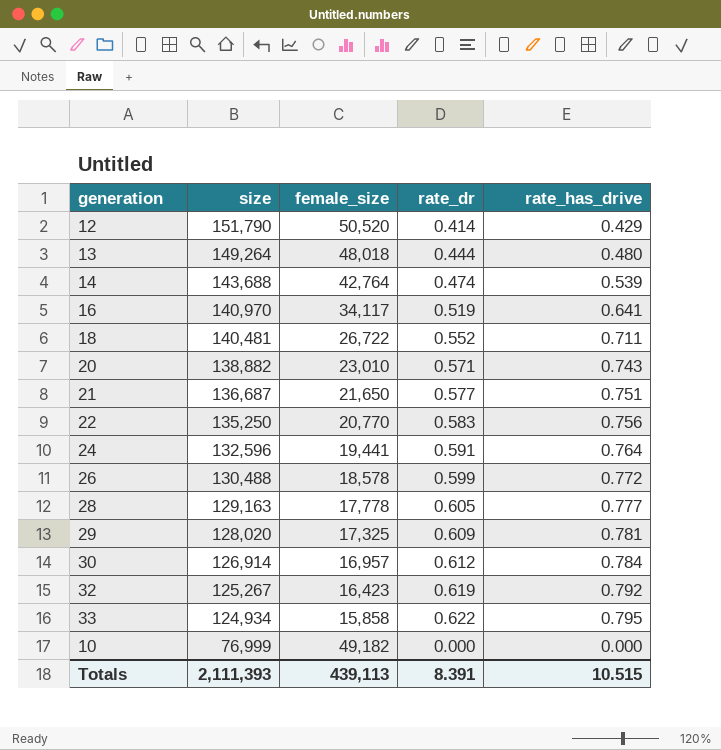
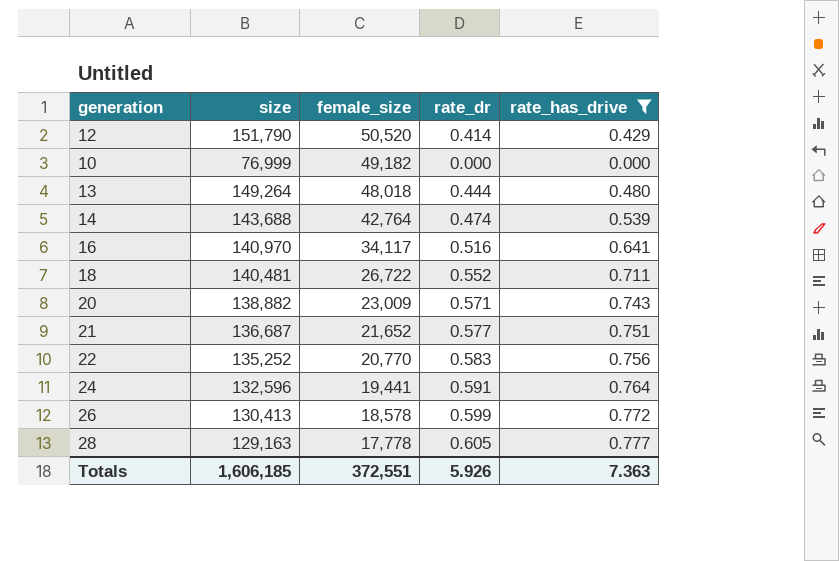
filter: none -> rate_has_drive <= 0.777
row order: size descending -> female_size descending
16 | rate_dr: 0.519 -> 0.516
20 | female_size: 23,010 -> 23,009
21 | female_size: 21,650 -> 21,652
22 | size: 135,250 -> 135,252
26 | size: 130,488 -> 130,413
Totals | size: 2,111,393 -> 1,606,185
Totals | female_size: 439,113 -> 372,551
Totals | rate_dr: 8.391 -> 5.926
Totals | rate_has_drive: 10.515 -> 7.363

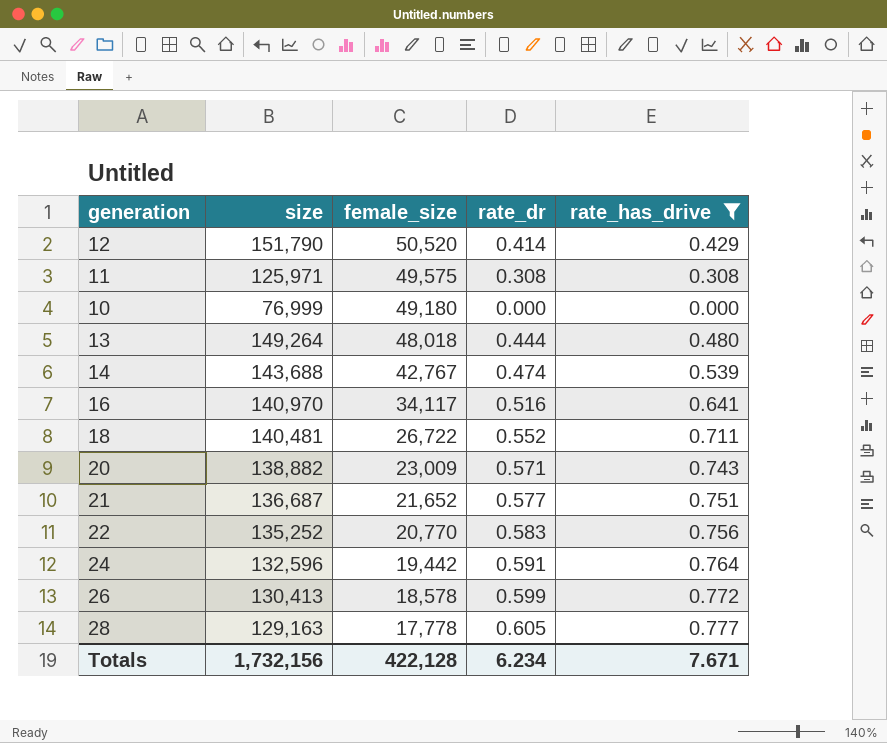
row 11: none -> 125,971 | 49,575 | 0.308 | 0.308
10 | female_size: 49,182 -> 49,180
14 | female_size: 42,764 -> 42,767
24 | female_size: 19,441 -> 19,442
Totals | size: 1,606,185 -> 1,732,156
Totals | female_size: 372,551 -> 422,128
Totals | rate_dr: 5.926 -> 6.234
Totals | rate_has_drive: 7.363 -> 7.671

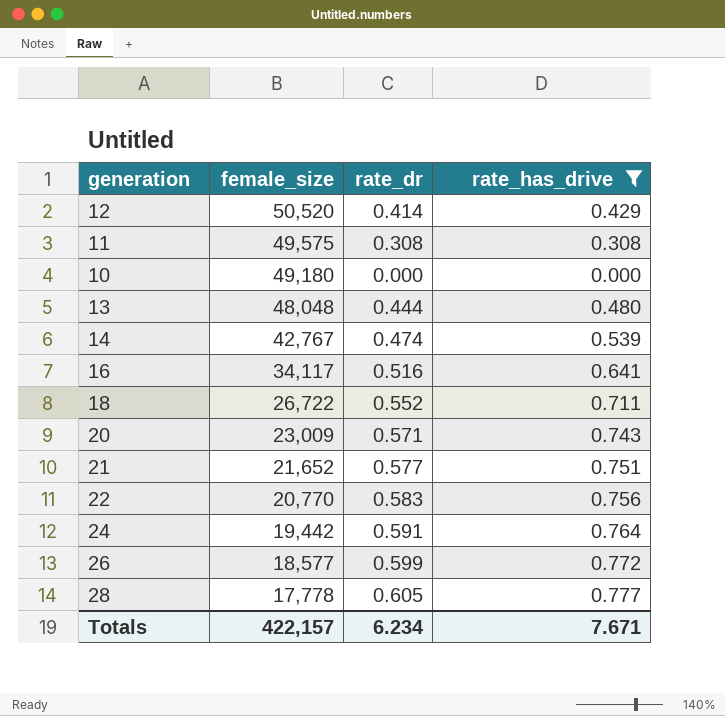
column size | position: 2 -> none
13 | female_size: 48,018 -> 48,048
26 | female_size: 18,578 -> 18,577
Totals | female_size: 422,128 -> 422,157

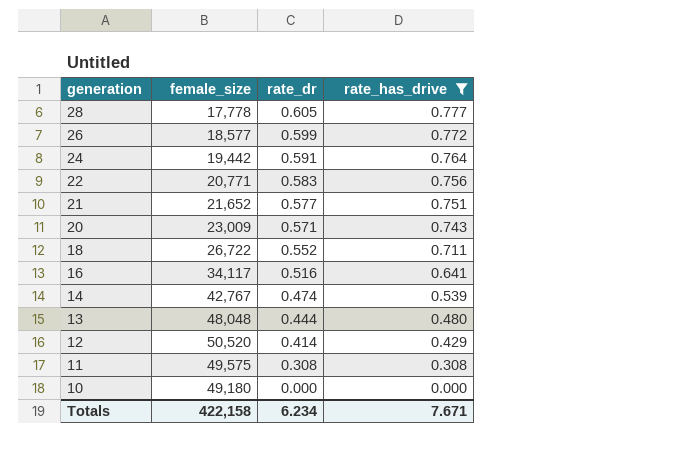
row order: female_size descending -> generation descending
22 | female_size: 20,770 -> 20,771
Totals | female_size: 422,157 -> 422,158

